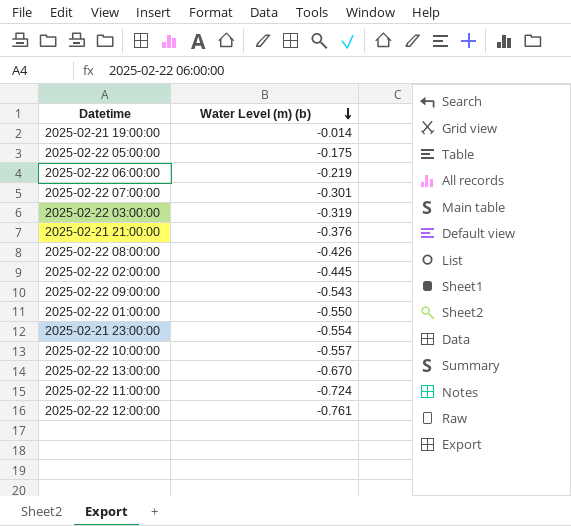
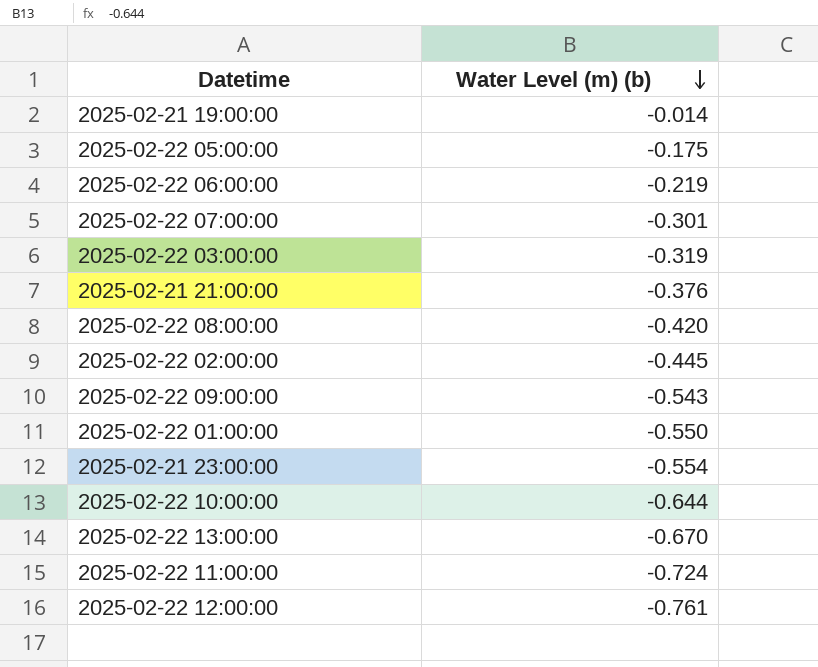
2025-02-22 08:00:00 | Water Level (m) (b): -0.426 -> -0.420
2025-02-22 10:00:00 | Water Level (m) (b): -0.557 -> -0.644

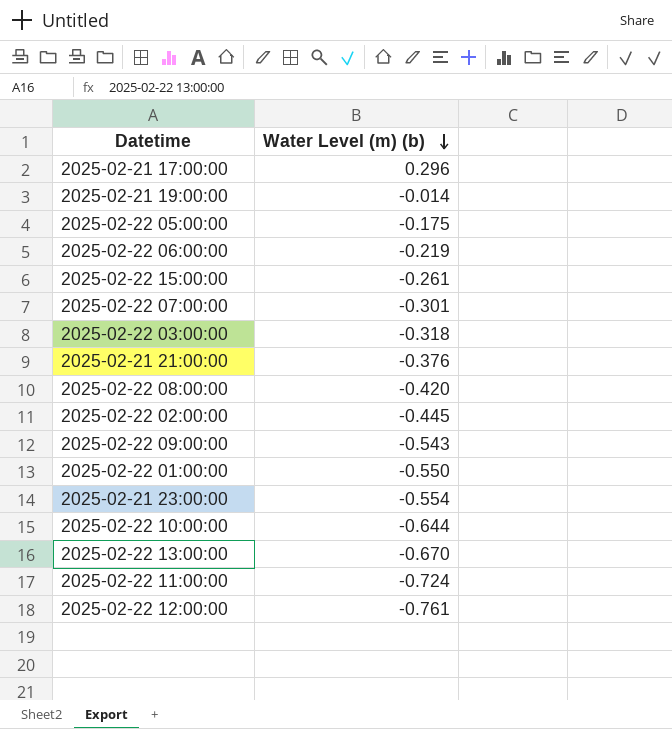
row 2025-02-21 17:00:00: none -> 0.296
row 2025-02-22 15:00:00: none -> -0.261
2025-02-22 03:00:00 | Water Level (m) (b): -0.319 -> -0.318

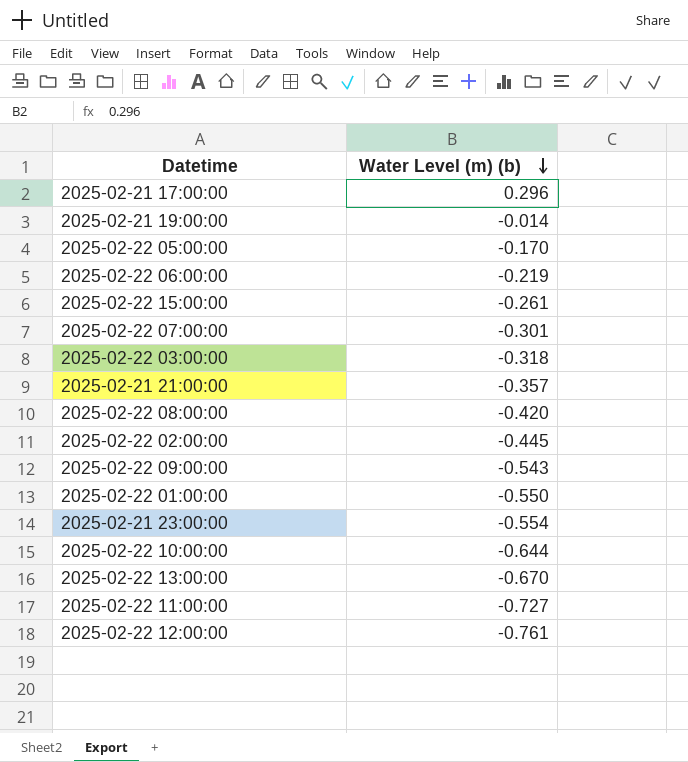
2025-02-22 05:00:00 | Water Level (m) (b): -0.175 -> -0.170
2025-02-21 21:00:00 | Water Level (m) (b): -0.376 -> -0.357
2025-02-22 11:00:00 | Water Level (m) (b): -0.724 -> -0.727

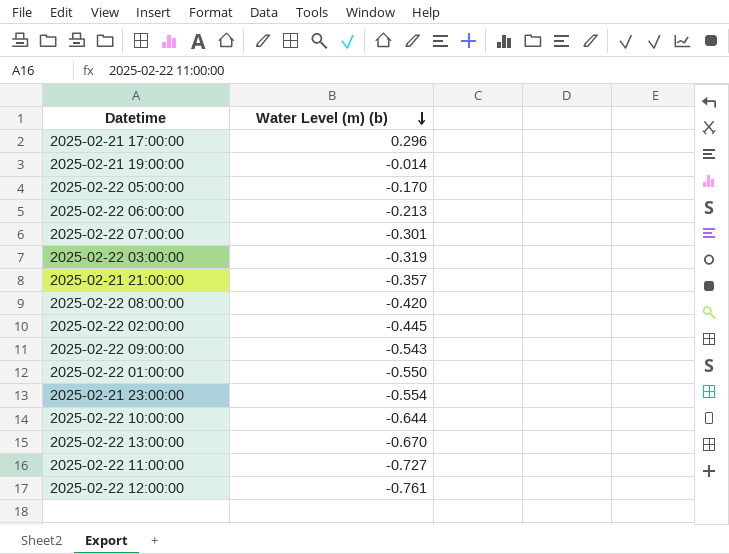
row 2025-02-22 15:00:00: -0.261 -> none
2025-02-22 06:00:00 | Water Level (m) (b): -0.219 -> -0.213
2025-02-22 03:00:00 | Water Level (m) (b): -0.318 -> -0.319

